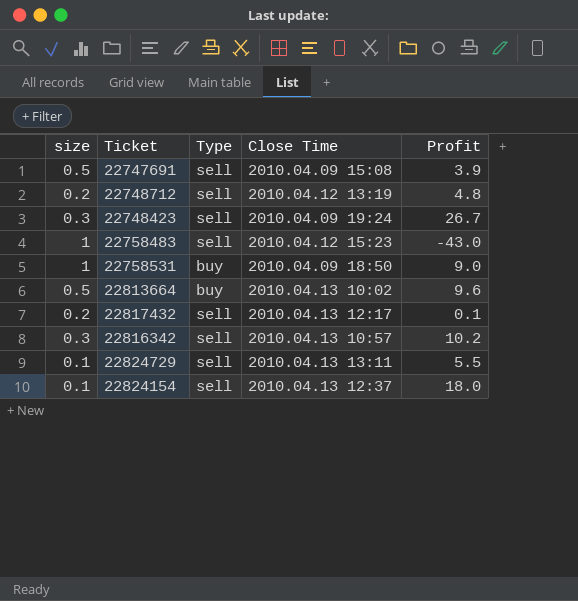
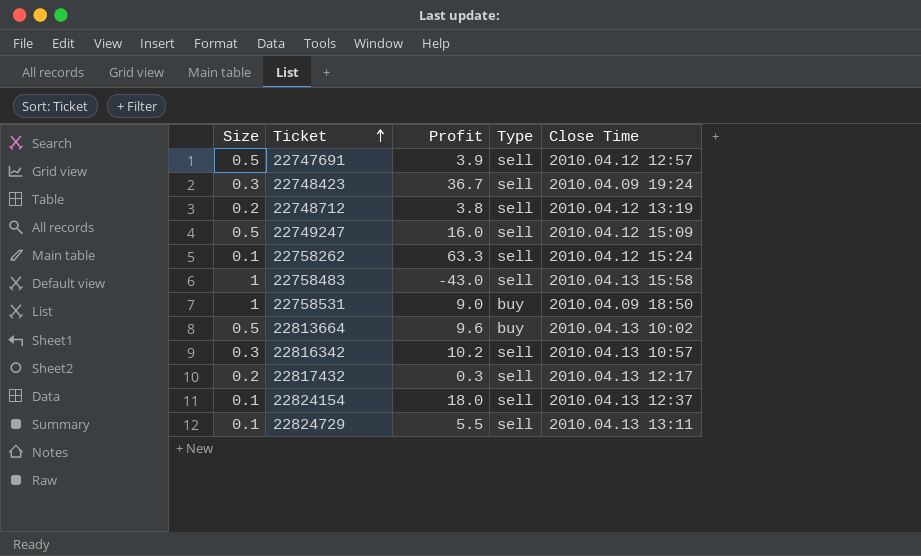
row order: none -> Ticket ascending
column name: size -> Size
column Profit | position: 5 -> 3
22747691 | Close Time: 2010.04.09 15:08 -> 2010.04.12 12:57
22748423 | Profit: 26.7 -> 36.7
22748712 | Profit: 4.8 -> 3.8
row 22749247: none -> 0.5 | 16.0 | sell | 2010.04.12 15:09
row 22758262: none -> 0.1 | 63.3 | sell | 2010.04.12 15:24
22758483 | Close Time: 2010.04.12 15:23 -> 2010.04.13 15:58
22817432 | Profit: 0.1 -> 0.3

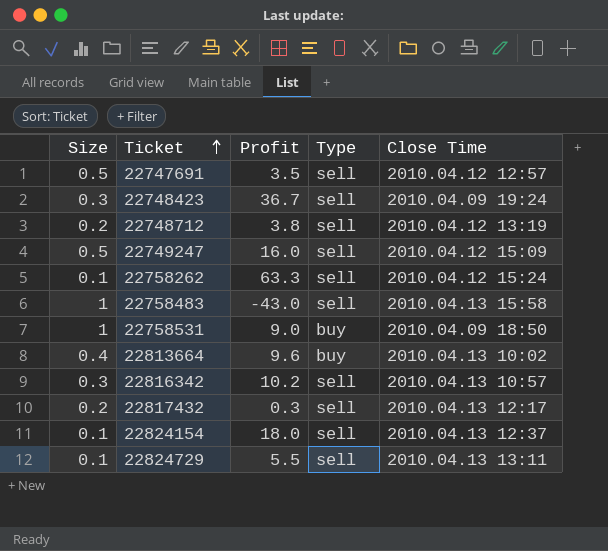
22747691 | Profit: 3.9 -> 3.5
22813664 | Size: 0.5 -> 0.4

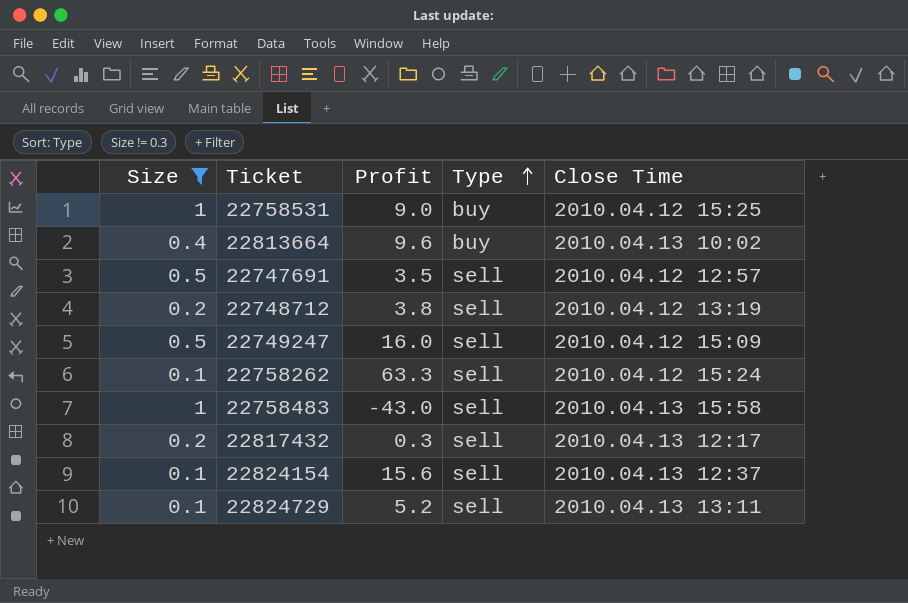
filter: none -> Size != 0.3
row order: Ticket ascending -> Type ascending
22758531 | Close Time: 2010.04.09 18:50 -> 2010.04.12 15:25
22824154 | Profit: 18.0 -> 15.6
22824729 | Profit: 5.5 -> 5.2

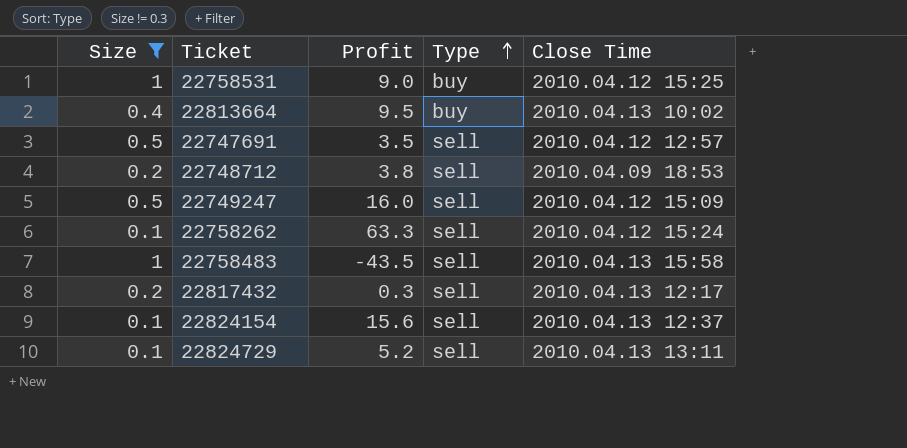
22813664 | Profit: 9.6 -> 9.5
22748712 | Close Time: 2010.04.12 13:19 -> 2010.04.09 18:53
22758483 | Profit: -43.0 -> -43.5

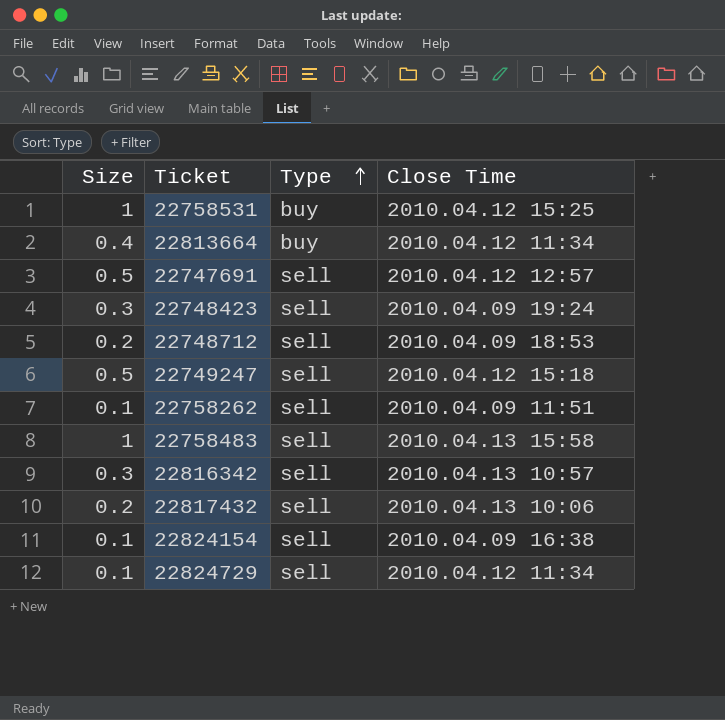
filter: Size != 0.3 -> none
column Profit | position: 3 -> none
22813664 | Close Time: 2010.04.13 10:02 -> 2010.04.12 11:34
22749247 | Close Time: 2010.04.12 15:09 -> 2010.04.12 15:18
22758262 | Close Time: 2010.04.12 15:24 -> 2010.04.09 11:51
22817432 | Close Time: 2010.04.13 12:17 -> 2010.04.13 10:06
22824154 | Close Time: 2010.04.13 12:37 -> 2010.04.09 16:38
22824729 | Close Time: 2010.04.13 13:11 -> 2010.04.12 11:34

